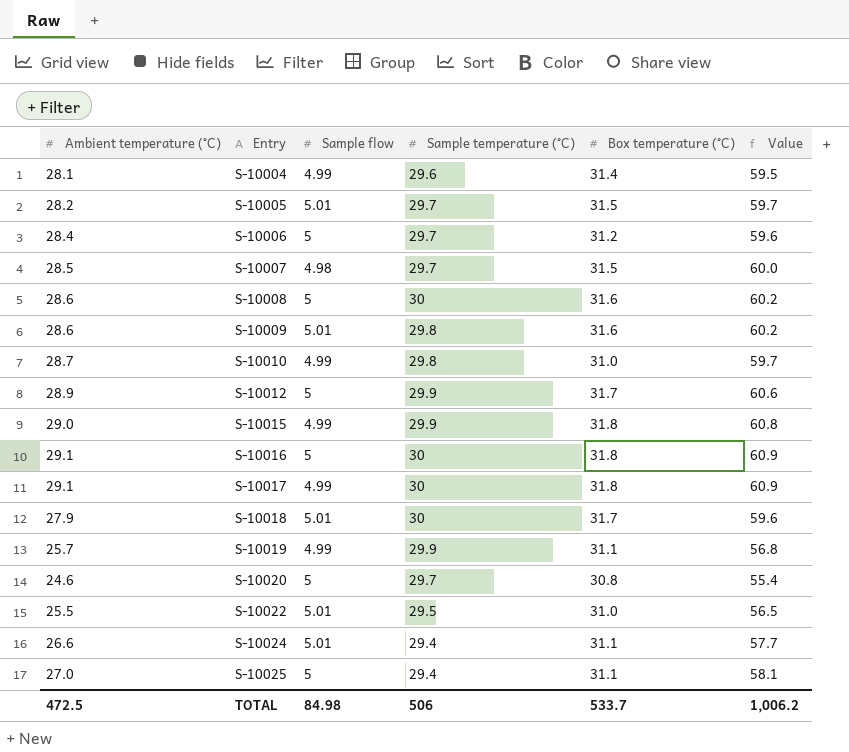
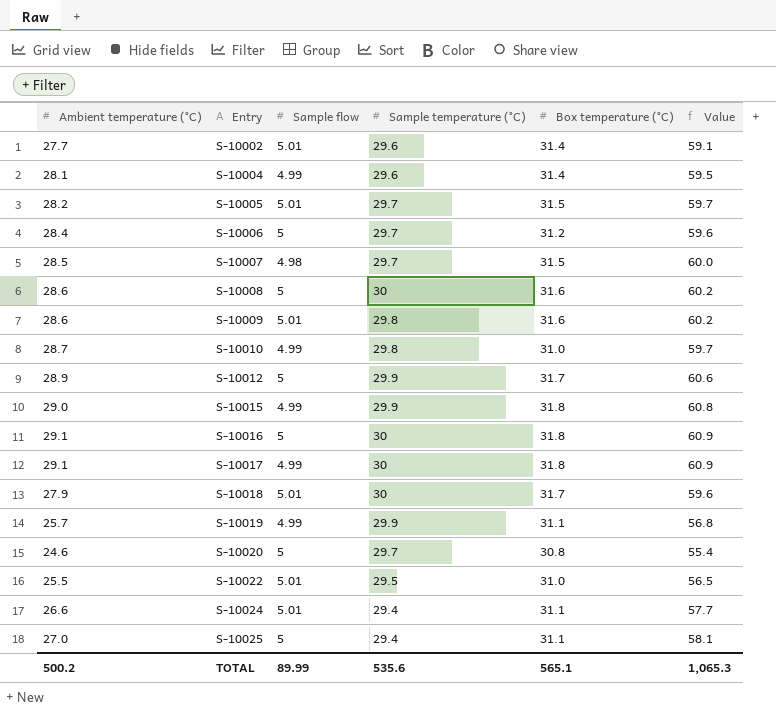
row S-10002: none -> 27.7 | 5.01 | 29.6 | 31.4 | 59.1
TOTAL | Ambient temperature (°C): 472.5 -> 500.2
TOTAL | Sample flow: 84.98 -> 89.99
TOTAL | Sample temperature (°C): 506 -> 535.6
TOTAL | Box temperature (°C): 533.7 -> 565.1
TOTAL | Value: 1,006.2 -> 1,065.3

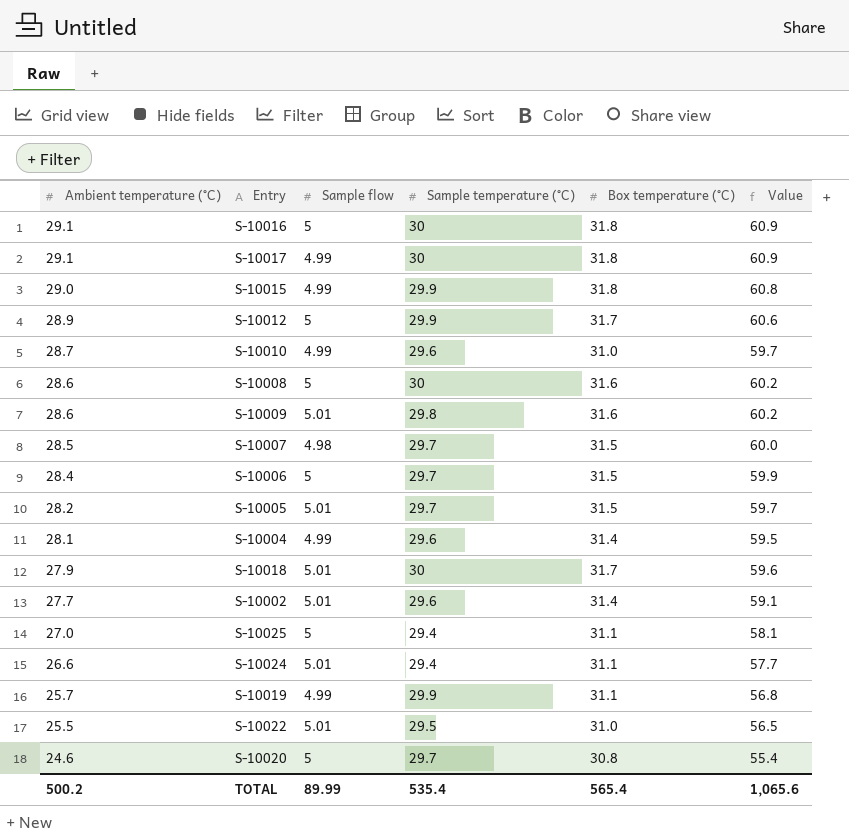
row order: Entry ascending -> Ambient temperature (°C) descending
S-10010 | Sample temperature (°C): 29.8 -> 29.6
S-10006 | Box temperature (°C): 31.2 -> 31.5
S-10006 | Value: 59.6 -> 59.9
TOTAL | Sample temperature (°C): 535.6 -> 535.4
TOTAL | Box temperature (°C): 565.1 -> 565.4
TOTAL | Value: 1,065.3 -> 1,065.6

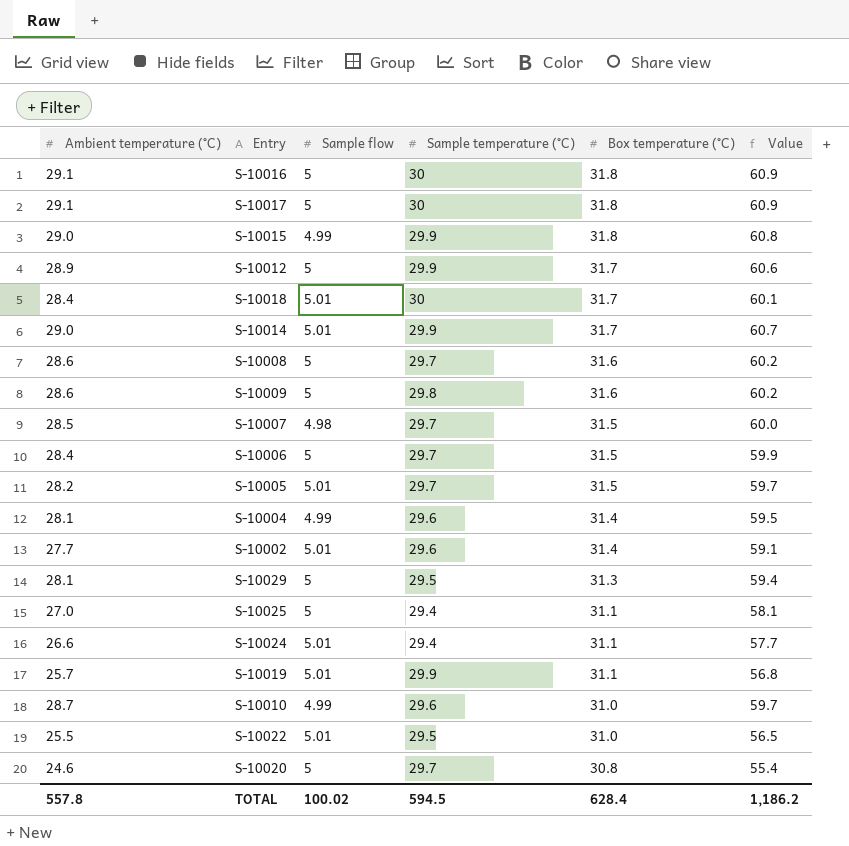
row order: Ambient temperature (°C) descending -> Box temperature (°C) descending
S-10017 | Sample flow: 4.99 -> 5
S-10018 | Ambient temperature (°C): 27.9 -> 28.4
S-10018 | Value: 59.6 -> 60.1
row S-10014: none -> 29.0 | 5.01 | 29.9 | 31.7 | 60.7
S-10008 | Sample temperature (°C): 30 -> 29.7
S-10009 | Sample flow: 5.01 -> 5
row S-10029: none -> 28.1 | 5 | 29.5 | 31.3 | 59.4
S-10019 | Sample flow: 4.99 -> 5.01
TOTAL | Ambient temperature (°C): 500.2 -> 557.8
TOTAL | Sample flow: 89.99 -> 100.02
TOTAL | Sample temperature (°C): 535.4 -> 594.5
TOTAL | Box temperature (°C): 565.4 -> 628.4
TOTAL | Value: 1,065.6 -> 1,186.2

